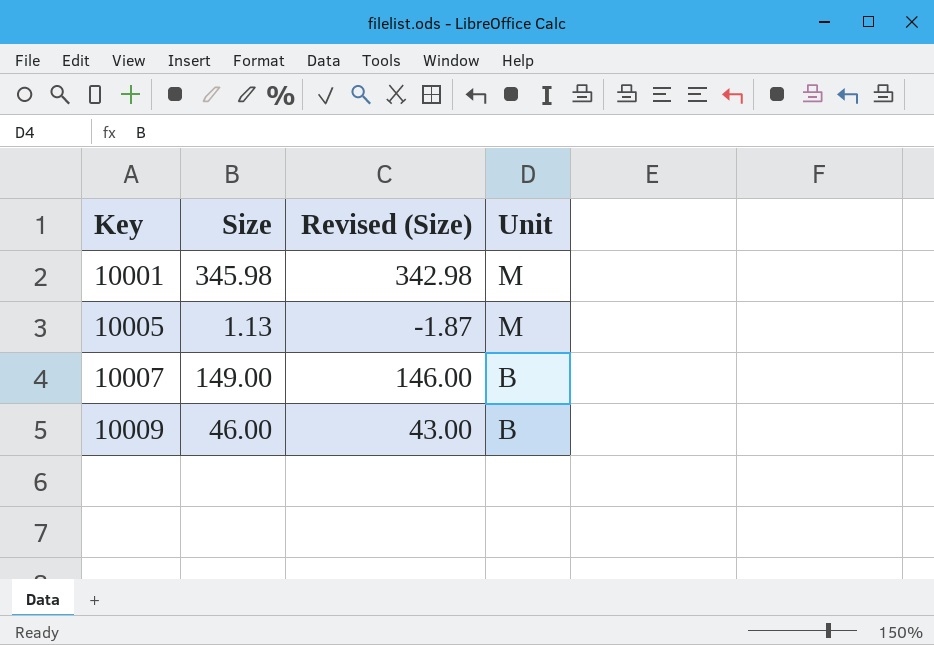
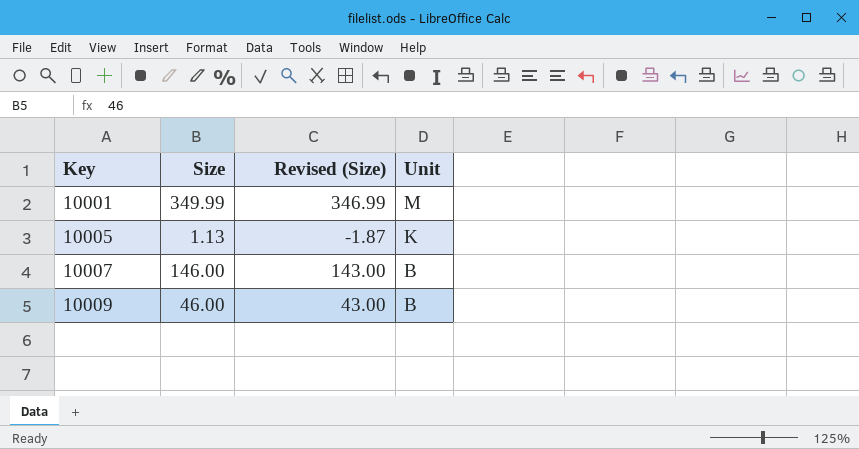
10001 | Size: 345.98 -> 349.99
10001 | Revised (Size): 342.98 -> 346.99
10005 | Unit: M -> K
10007 | Size: 149.00 -> 146.00
10007 | Revised (Size): 146.00 -> 143.00

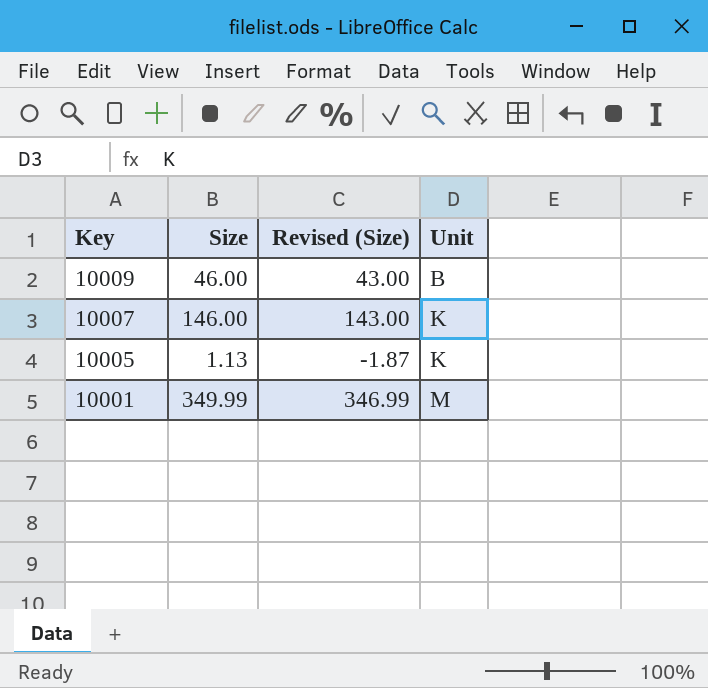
row order: Key ascending -> Key descending
10007 | Unit: B -> K

